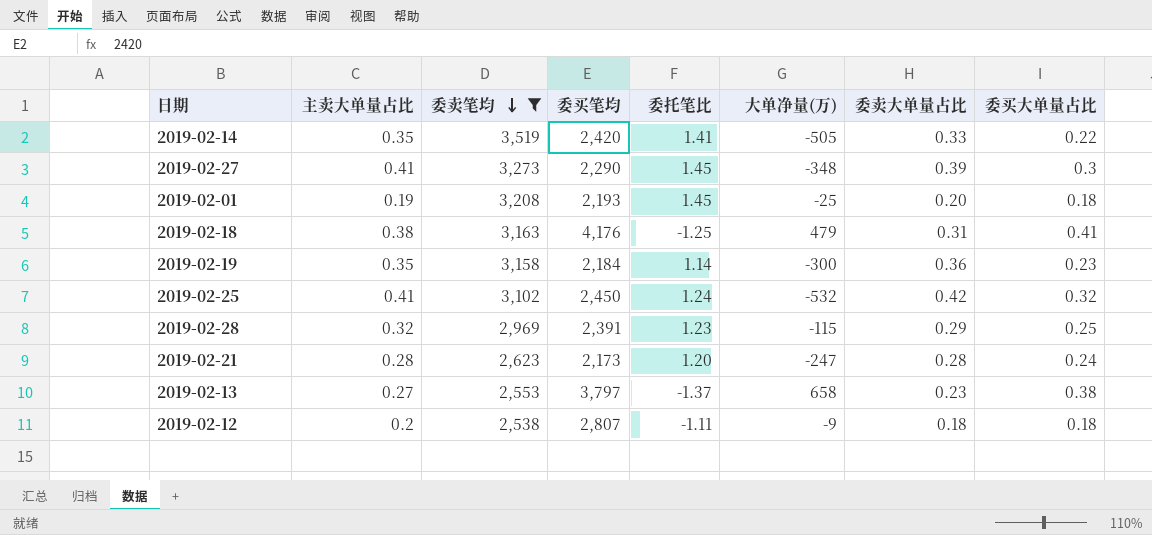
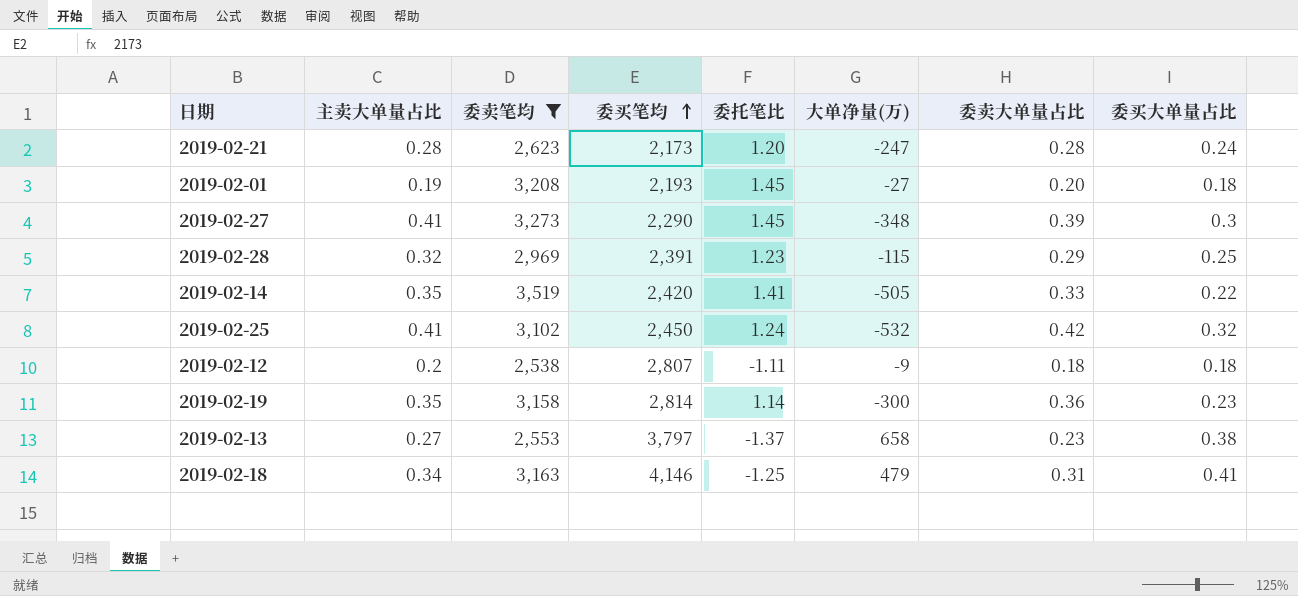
row order: 委卖笔均 descending -> 委买笔均 ascending
2019-02-01 | 大单净量(万): -25 -> -27
2019-02-19 | 委买笔均: 2,184 -> 2,814
2019-02-18 | 主卖大单量占比: 0.38 -> 0.34
2019-02-18 | 委买笔均: 4,176 -> 4,146

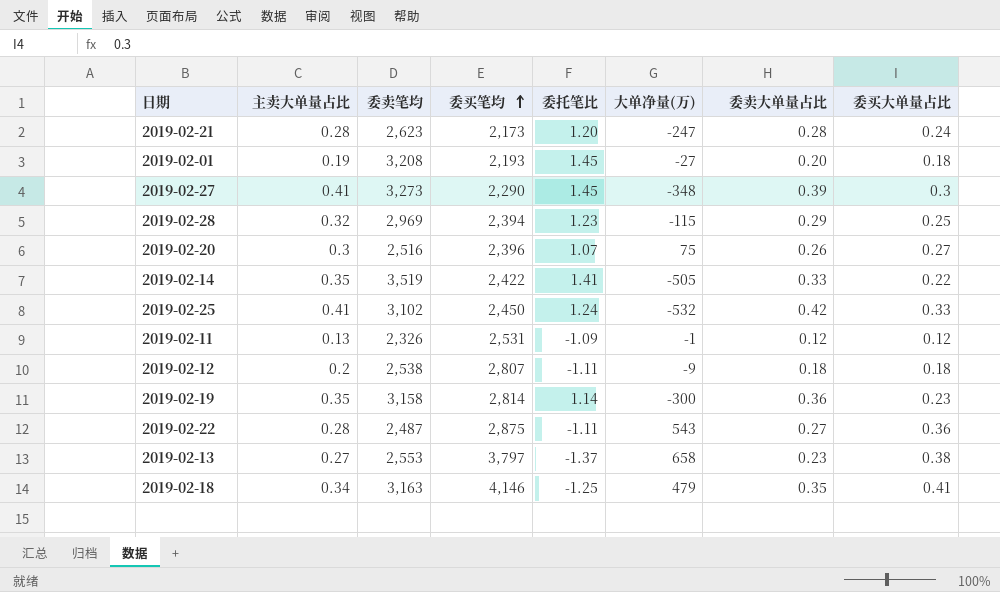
filter: 委卖笔均 >= 2,538 -> none
2019-02-28 | 委买笔均: 2,391 -> 2,394
2019-02-14 | 委买笔均: 2,420 -> 2,422
2019-02-25 | 委买大单量占比: 0.32 -> 0.33
2019-02-18 | 委卖大单量占比: 0.31 -> 0.35

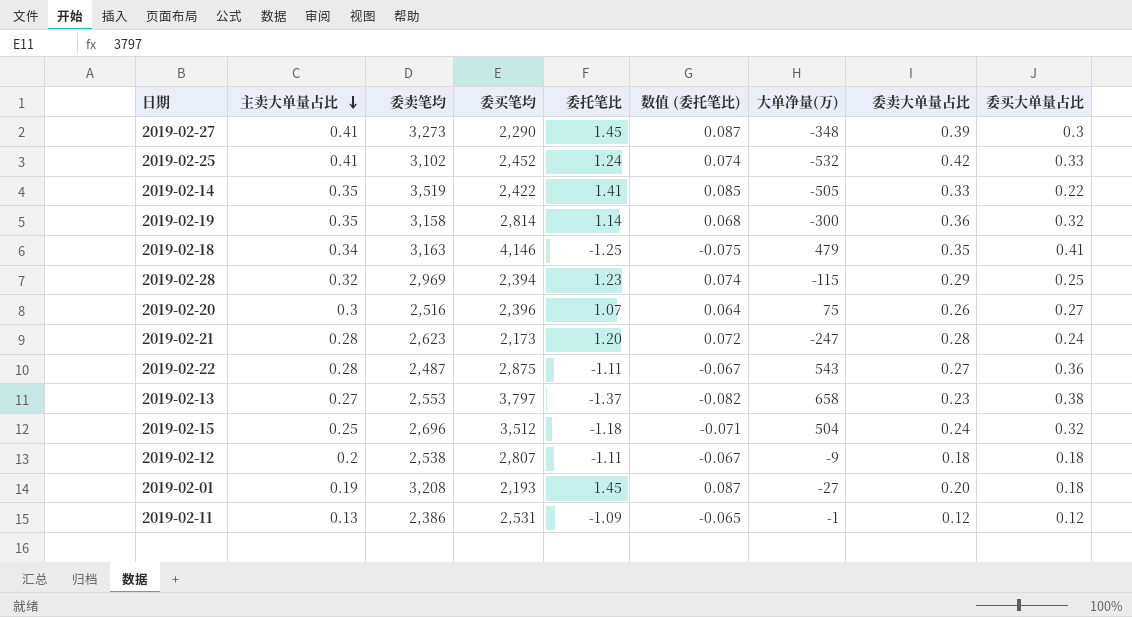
row order: 委买笔均 ascending -> 主卖大单量占比 descending
column 数值 (委托笔比) | formula: none -> [委托笔比] * 0.06
2019-02-25 | 委买笔均: 2,450 -> 2,452
2019-02-19 | 委买大单量占比: 0.23 -> 0.32
row 2019-02-15: none -> 0.25 | 2,696 | 3,512 | -1.18 | -0.071 | 504 | 0.24 | 0.32
2019-02-11 | 委卖笔均: 2,326 -> 2,386

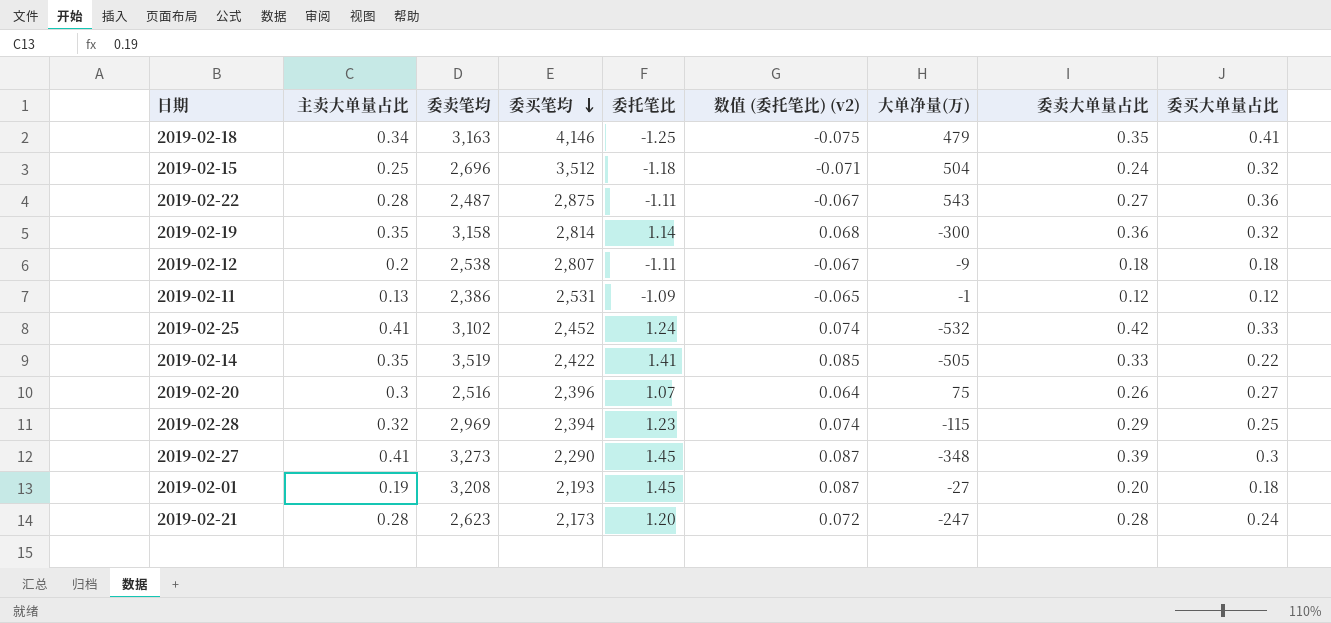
row order: 主卖大单量占比 descending -> 委买笔均 descending
column name: 数值 (委托笔比) -> 数值 (委托笔比) (v2)
row 2019-02-13: 0.27 | 2,553 | 3,797 | -1.37 | -0.082 | 658 | 0.23 | 0.38 -> none

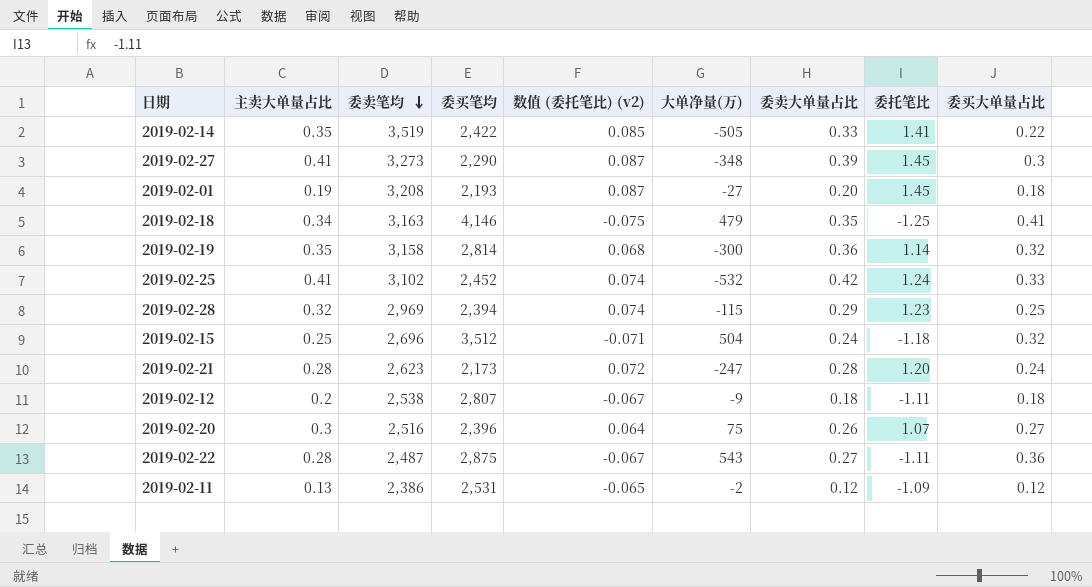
row order: 委买笔均 descending -> 委卖笔均 descending
column 委托笔比 | position: 5 -> 8
2019-02-11 | 大单净量(万): -1 -> -2

